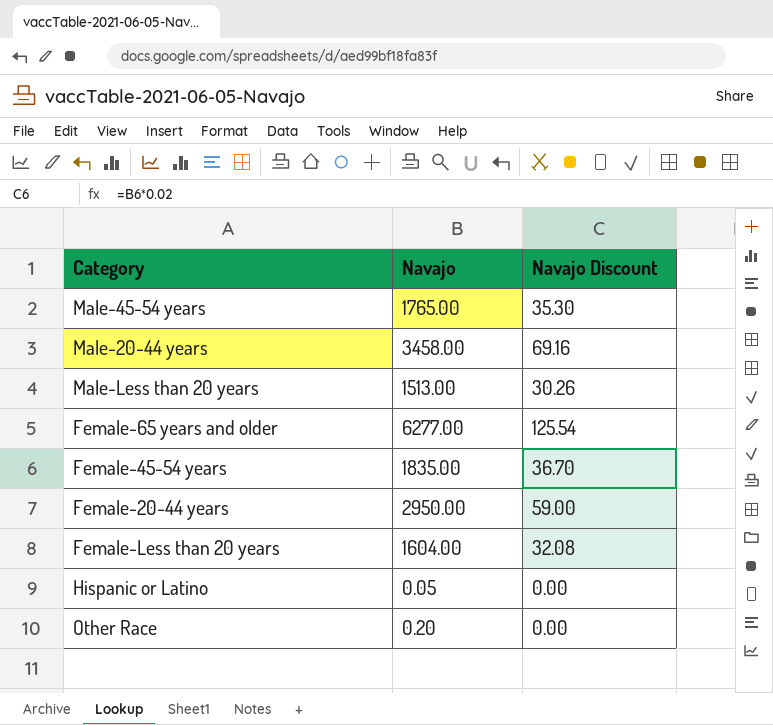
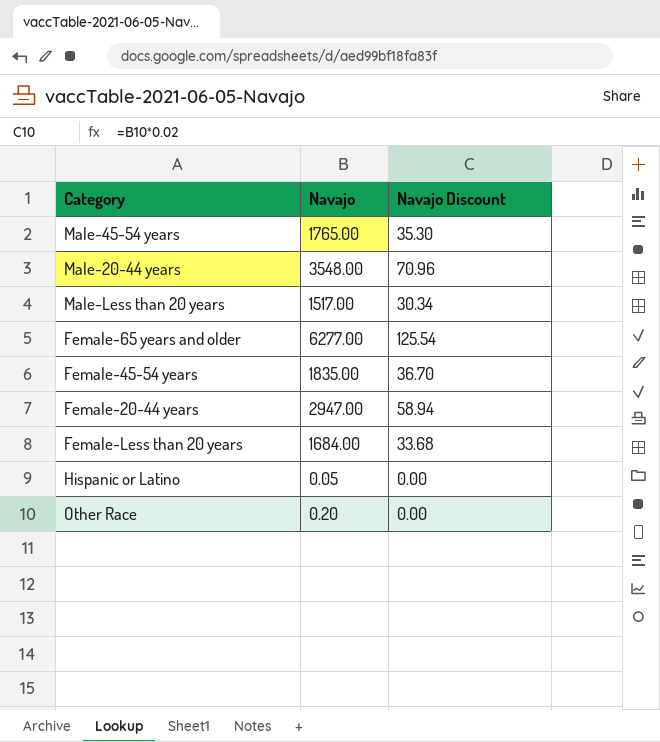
Male-20-44 years | Navajo: 3458.00 -> 3548.00
Male-20-44 years | Navajo Discount: 69.16 -> 70.96
Male-Less than 20 years | Navajo: 1513.00 -> 1517.00
Male-Less than 20 years | Navajo Discount: 30.26 -> 30.34
Female-20-44 years | Navajo: 2950.00 -> 2947.00
Female-20-44 years | Navajo Discount: 59.00 -> 58.94
Female-Less than 20 years | Navajo: 1604.00 -> 1684.00
Female-Less than 20 years | Navajo Discount: 32.08 -> 33.68

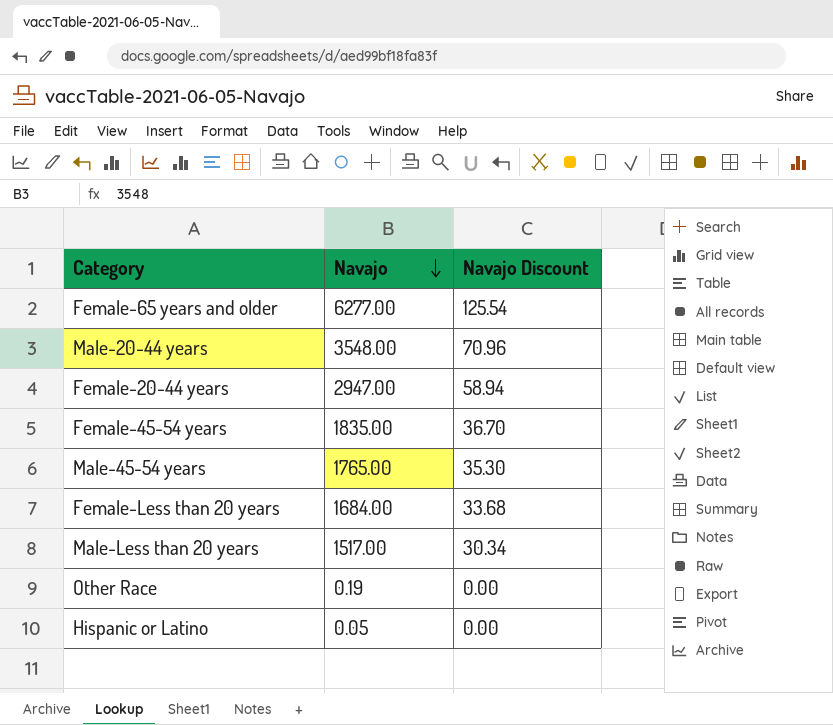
row order: none -> Navajo descending
Other Race | Navajo: 0.20 -> 0.19

